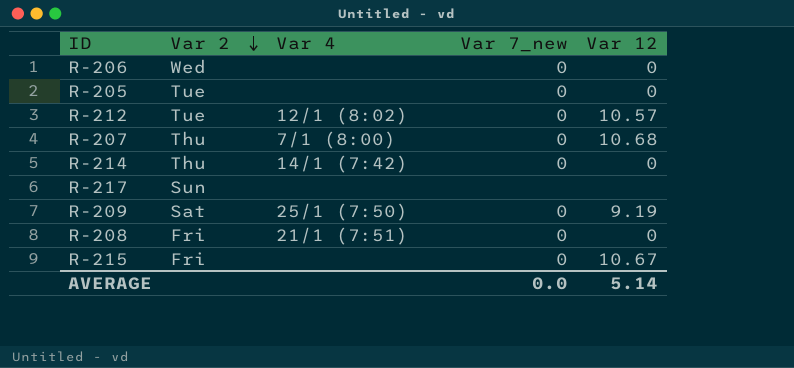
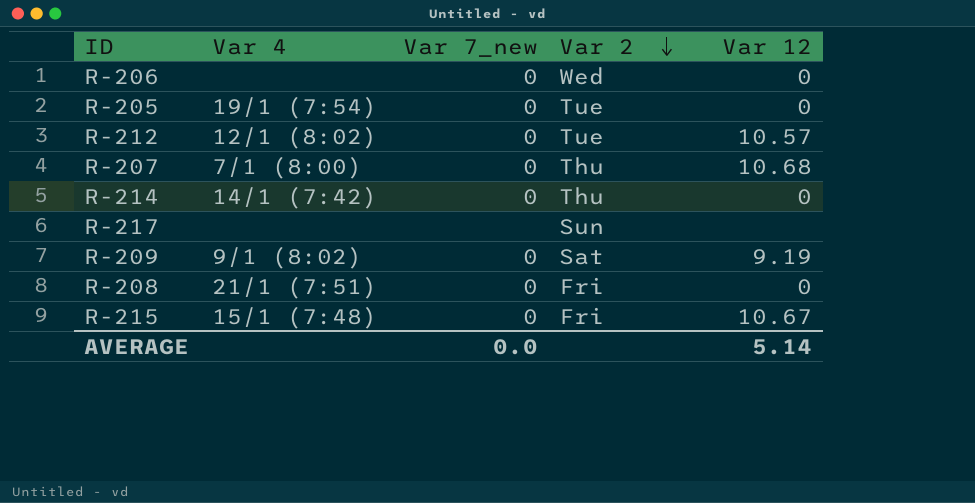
column Var 2 | position: 2 -> 4
R-205 | Var 4: none -> 19/1 (7:54)
R-209 | Var 4: 25/1 (7:50) -> 9/1 (8:02)
R-215 | Var 4: none -> 15/1 (7:48)

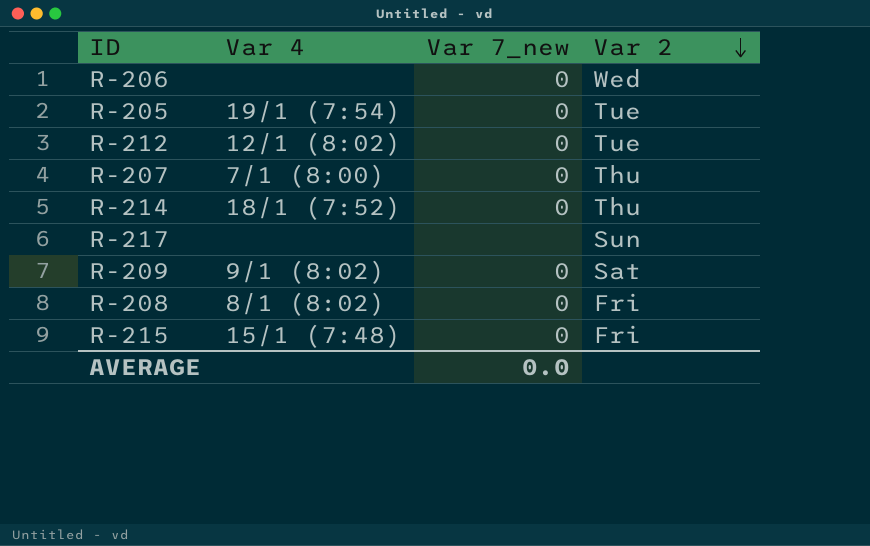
column Var 12 | position: 5 -> none
R-214 | Var 4: 14/1 (7:42) -> 18/1 (7:52)
R-208 | Var 4: 21/1 (7:51) -> 8/1 (8:02)

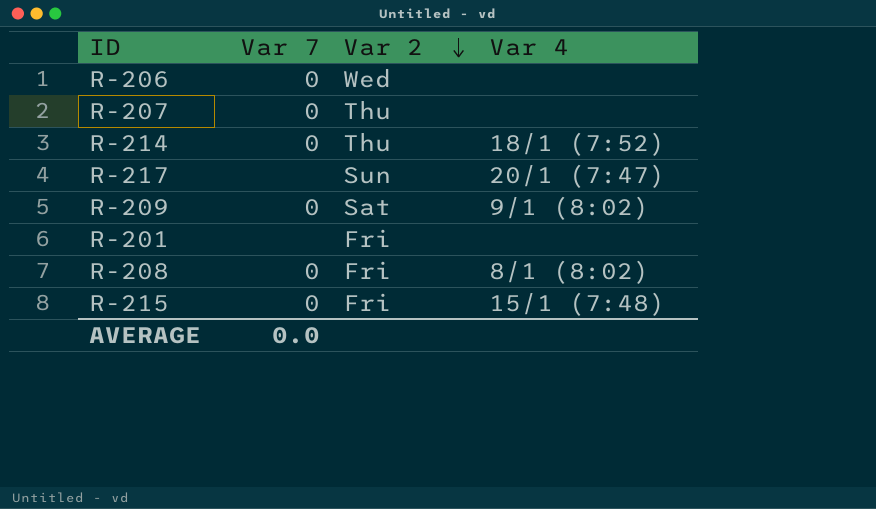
column name: Var 7_new -> Var 7
column Var 4 | position: 2 -> 4
row R-205: 19/1 (7:54) | 0 | Tue -> none
row R-212: 12/1 (8:02) | 0 | Tue -> none
R-207 | Var 4: 7/1 (8:00) -> none
R-217 | Var 4: none -> 20/1 (7:47)
row R-201: none -> none | Fri | none

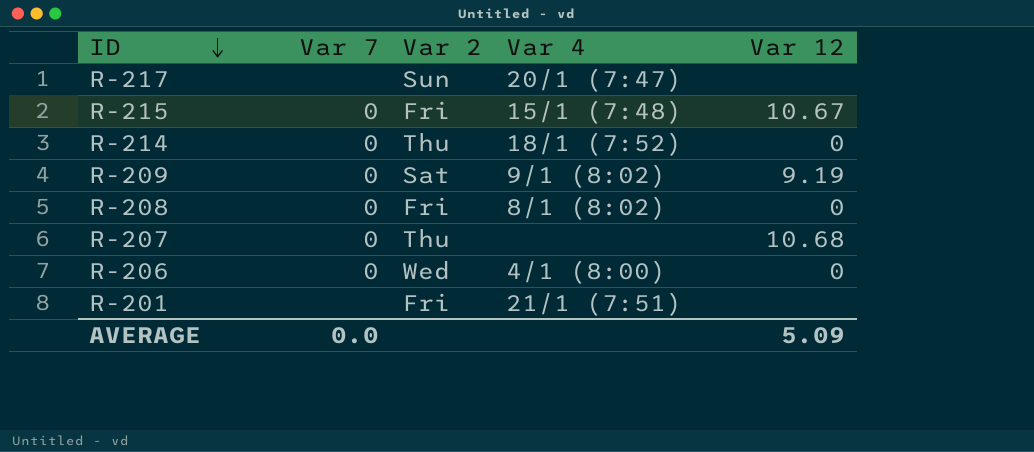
row order: Var 2 descending -> ID descending
column Var 12 | position: none -> 5
R-206 | Var 4: none -> 4/1 (8:00)
R-201 | Var 4: none -> 21/1 (7:51)

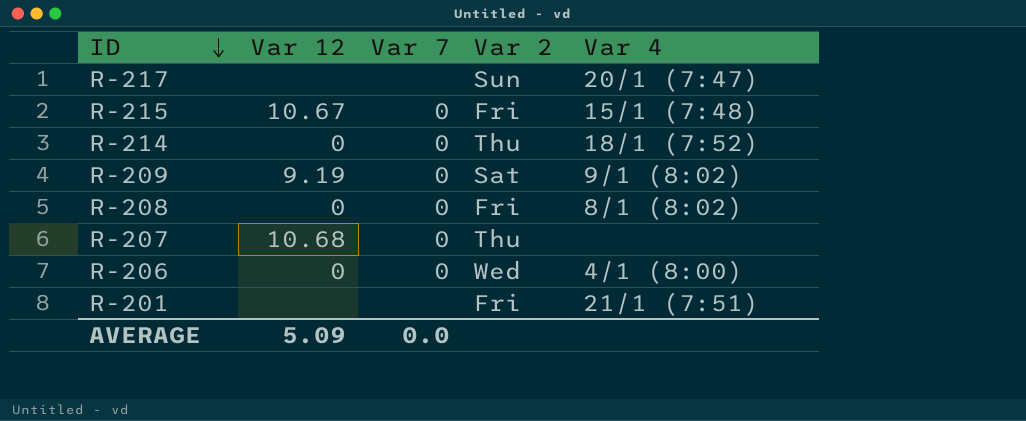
column Var 12 | position: 5 -> 2

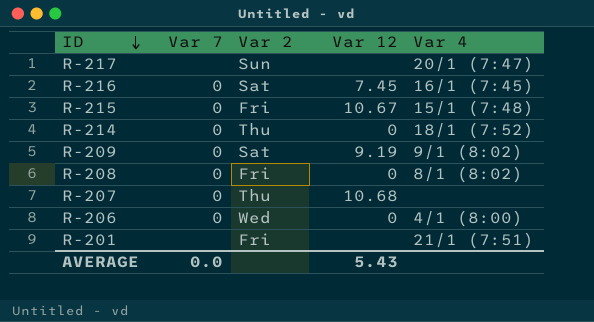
column Var 12 | position: 2 -> 4
row R-216: none -> 0 | Sat | 7.45 | 16/1 (7:45)
AVERAGE | Var 12: 5.09 -> 5.43

